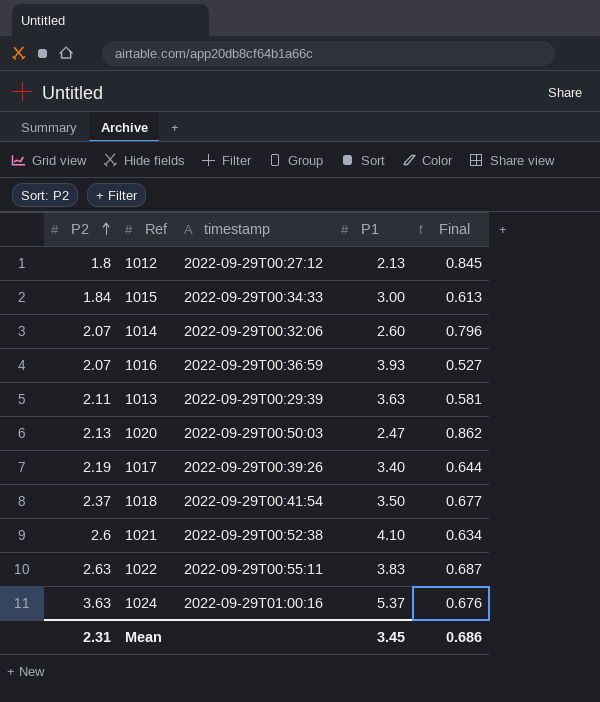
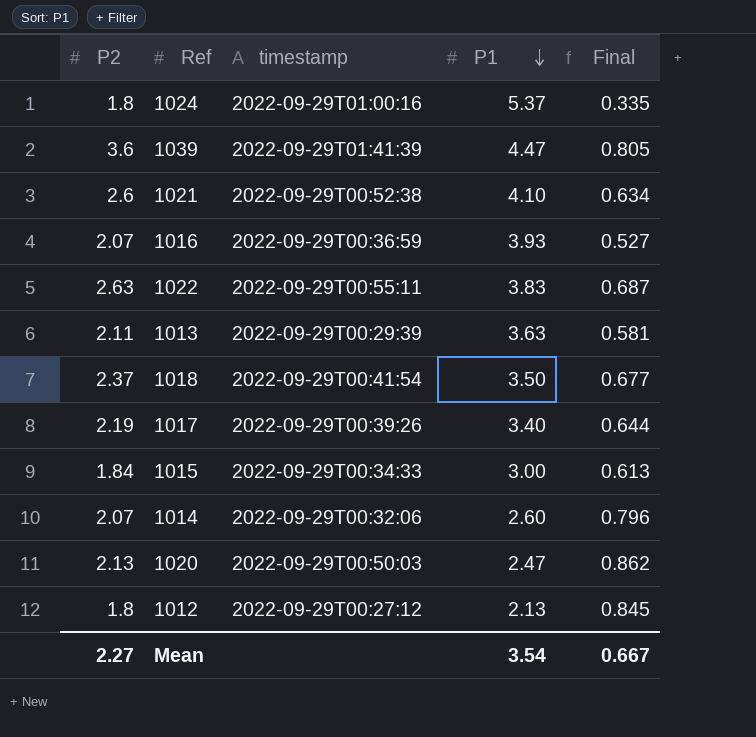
row order: P2 ascending -> P1 descending
1024 | P2: 3.63 -> 1.8
1024 | Final: 0.676 -> 0.335
row 1039: none -> 3.6 | 2022-09-29T01:41:39 | 4.47 | 0.805
Mean | P2: 2.31 -> 2.27
Mean | P1: 3.45 -> 3.54
Mean | Final: 0.686 -> 0.667

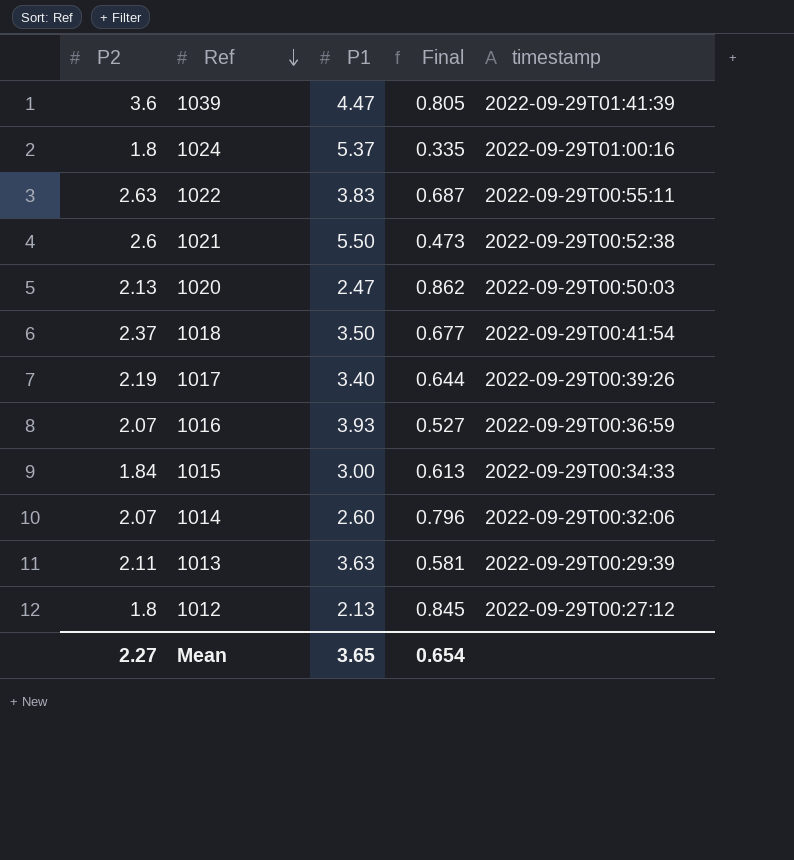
row order: P1 descending -> Ref descending
column timestamp | position: 3 -> 5
1021 | P1: 4.10 -> 5.50
1021 | Final: 0.634 -> 0.473
Mean | P1: 3.54 -> 3.65
Mean | Final: 0.667 -> 0.654

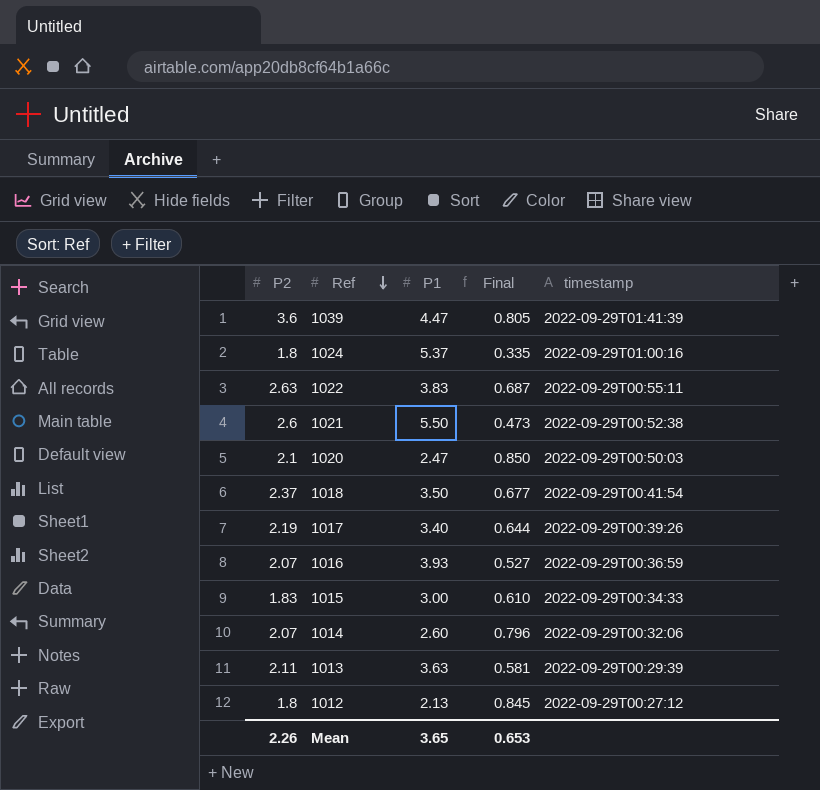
1020 | P2: 2.13 -> 2.1
1020 | Final: 0.862 -> 0.850
1015 | P2: 1.84 -> 1.83
1015 | Final: 0.613 -> 0.610
Mean | P2: 2.27 -> 2.26
Mean | Final: 0.654 -> 0.653

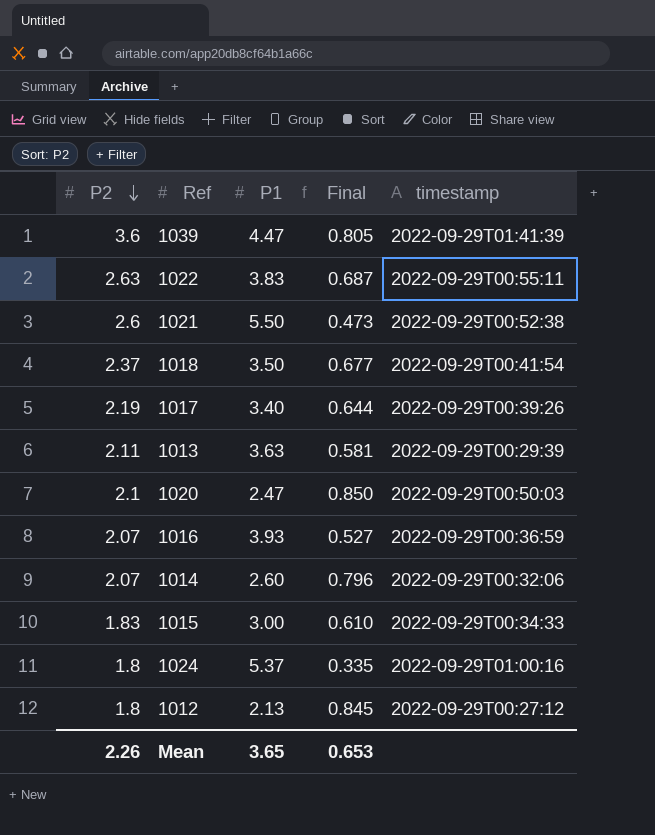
row order: Ref descending -> P2 descending

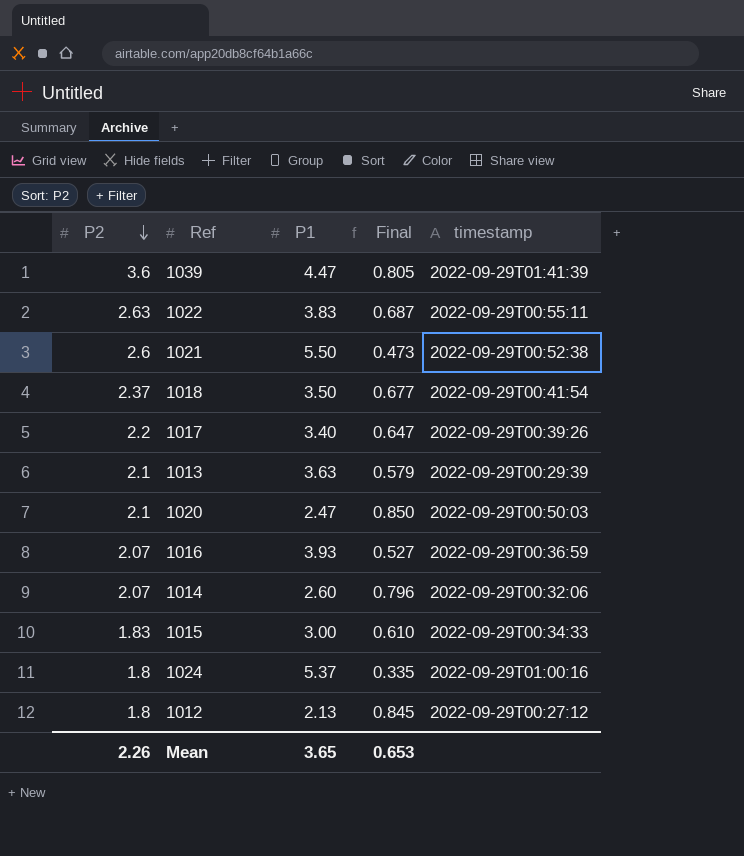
1017 | P2: 2.19 -> 2.2
1017 | Final: 0.644 -> 0.647
1013 | P2: 2.11 -> 2.1
1013 | Final: 0.581 -> 0.579

